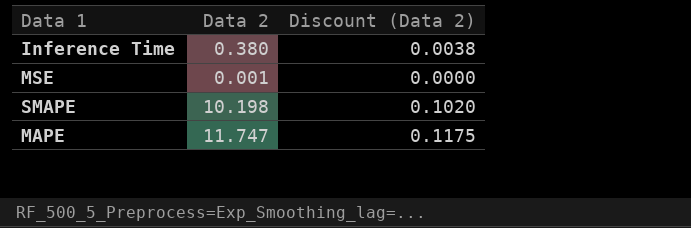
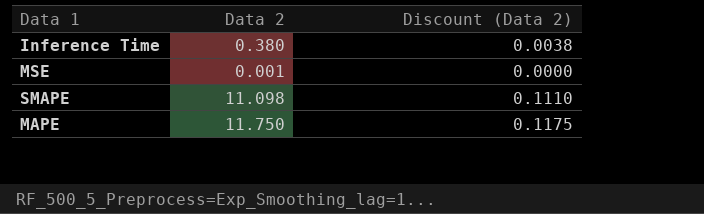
SMAPE | Data 2: 10.198 -> 11.098
SMAPE | Discount (Data 2): 0.1020 -> 0.1110
MAPE | Data 2: 11.747 -> 11.750

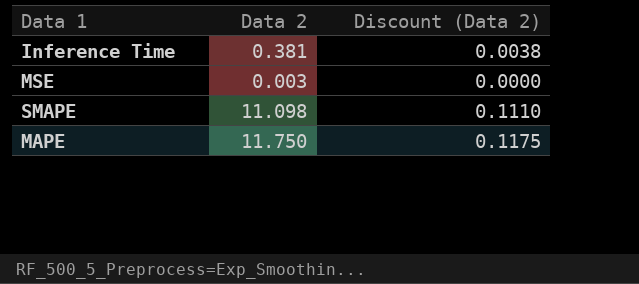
Inference Time | Data 2: 0.380 -> 0.381
MSE | Data 2: 0.001 -> 0.003

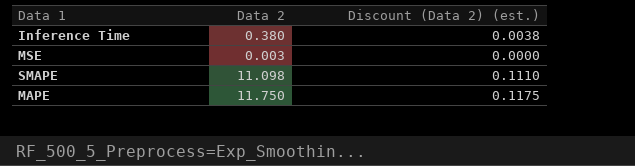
column name: Discount (Data 2) -> Discount (Data 2) (est.)
Inference Time | Data 2: 0.381 -> 0.380

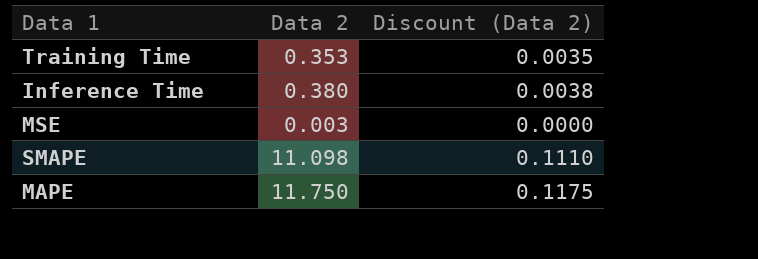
column name: Discount (Data 2) (est.) -> Discount (Data 2)
row Training Time: none -> 0.353 | 0.0035

